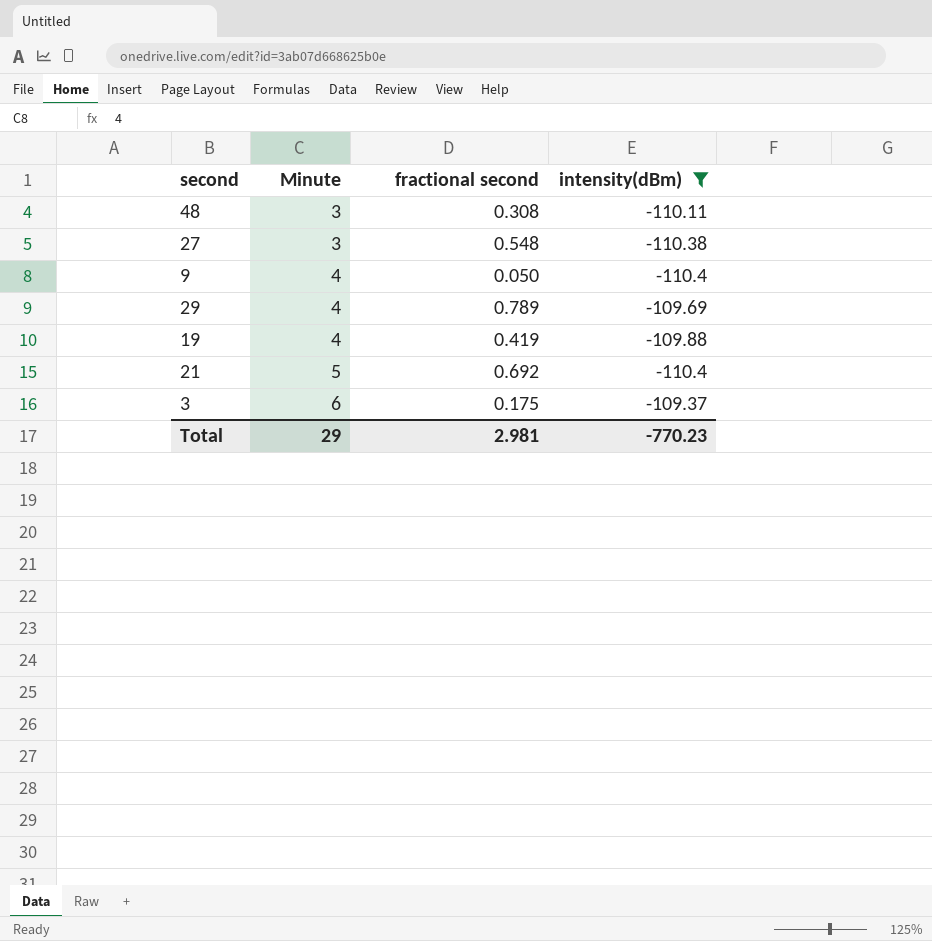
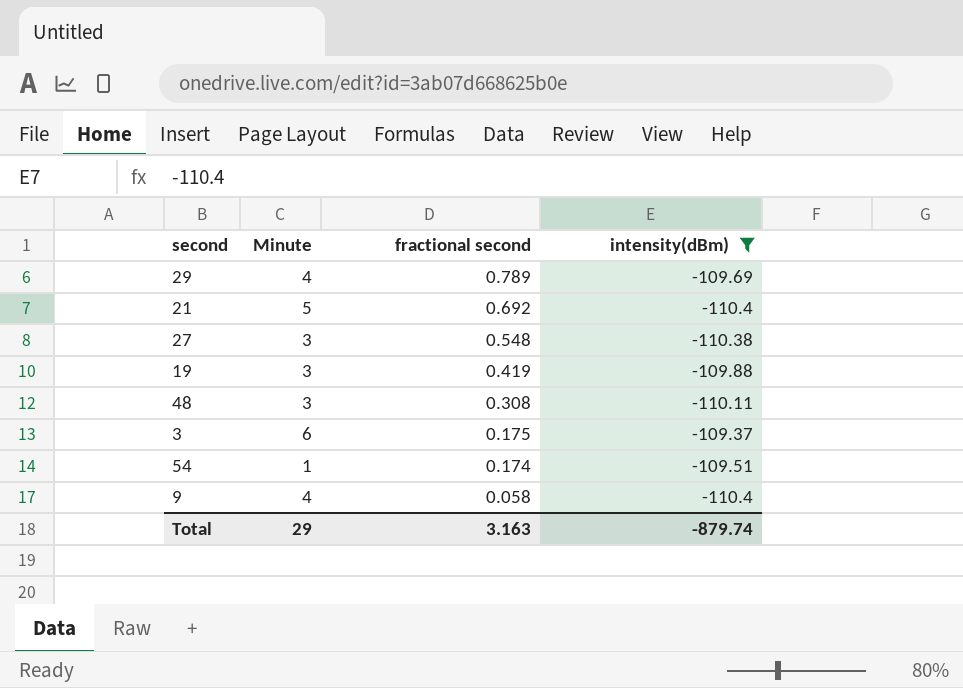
row order: Minute ascending -> fractional second descending
19 | Minute: 4 -> 3
row 54: none -> 1 | 0.174 | -109.51
9 | fractional second: 0.050 -> 0.058
Total | fractional second: 2.981 -> 3.163
Total | intensity(dBm): -770.23 -> -879.74

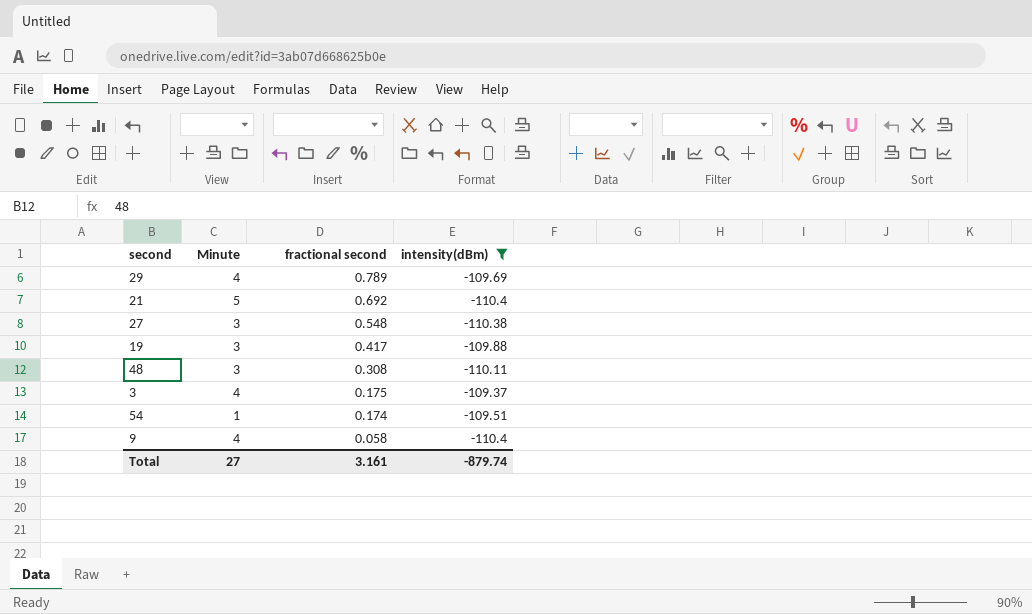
19 | fractional second: 0.419 -> 0.417
3 | Minute: 6 -> 4
Total | Minute: 29 -> 27
Total | fractional second: 3.163 -> 3.161

